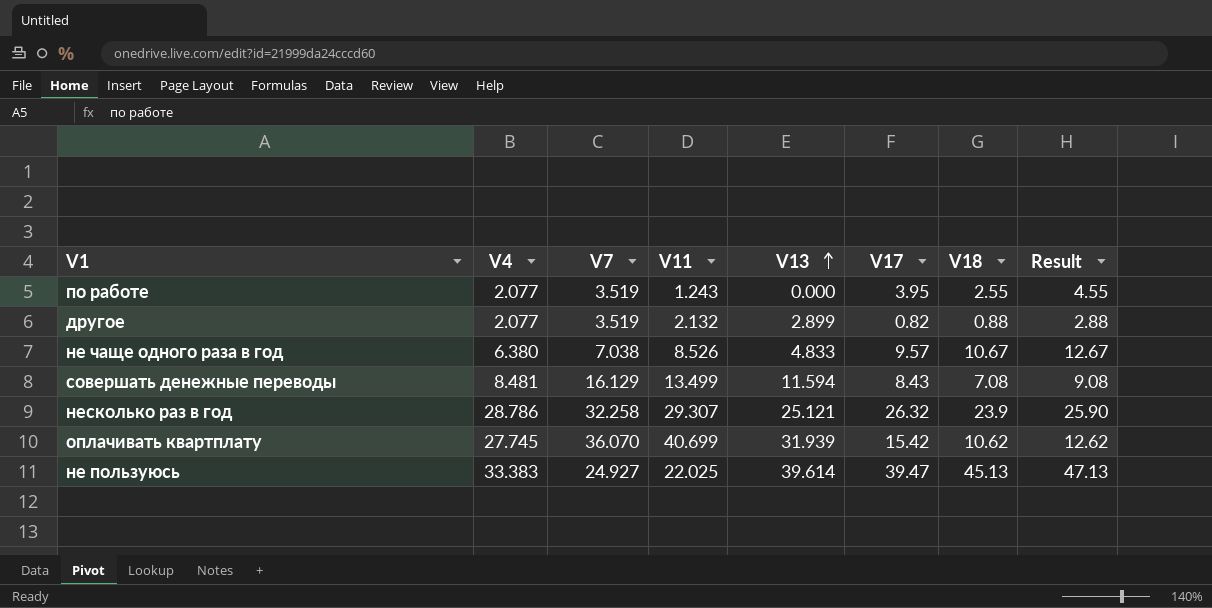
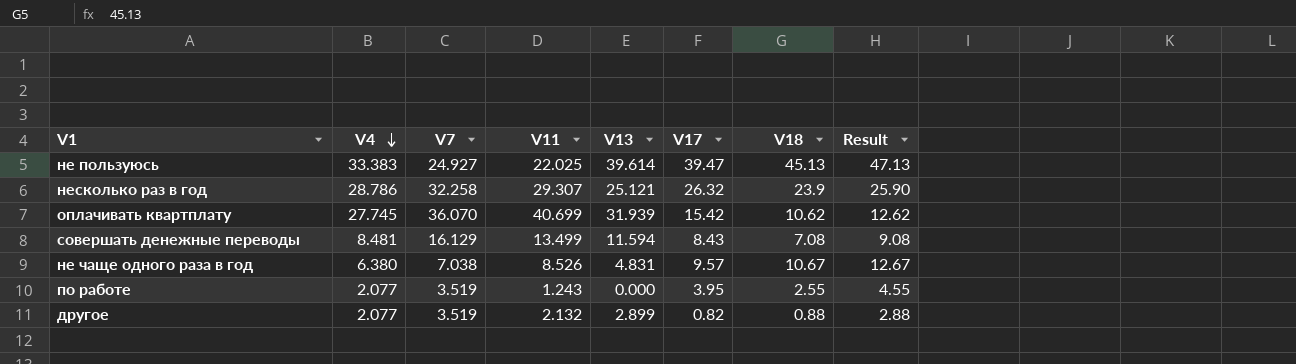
row order: V13 ascending -> V4 descending
не чаще одного раза в год | V13: 4.833 -> 4.831

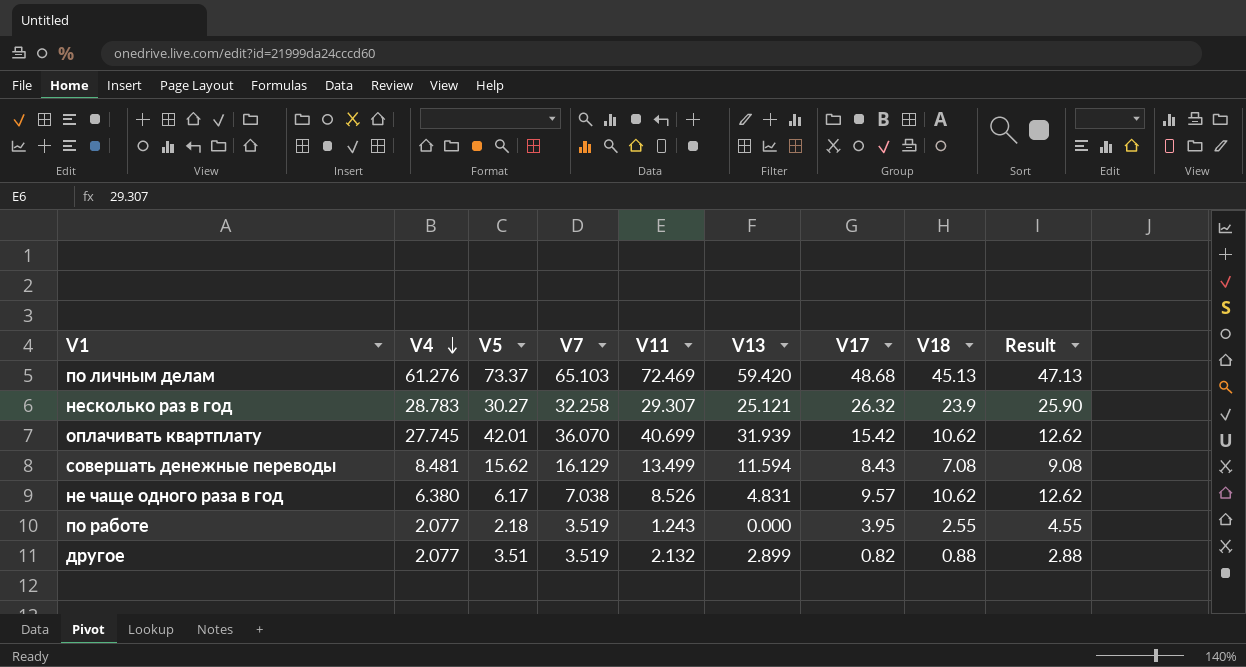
column V5 | position: none -> 3
row не пользуюсь: 33.383 | 24.927 | 22.025 | 39.614 | 39.47 | 45.13 | 47.13 -> none
row по личным делам: none -> 61.276 | 73.37 | 65.103 | 72.469 | 59.420 | 48.68 | 45.13 | 47.13
несколько раз в год | V4: 28.786 -> 28.783
не чаще одного раза в год | V18: 10.67 -> 10.62
не чаще одного раза в год | Result: 12.67 -> 12.62

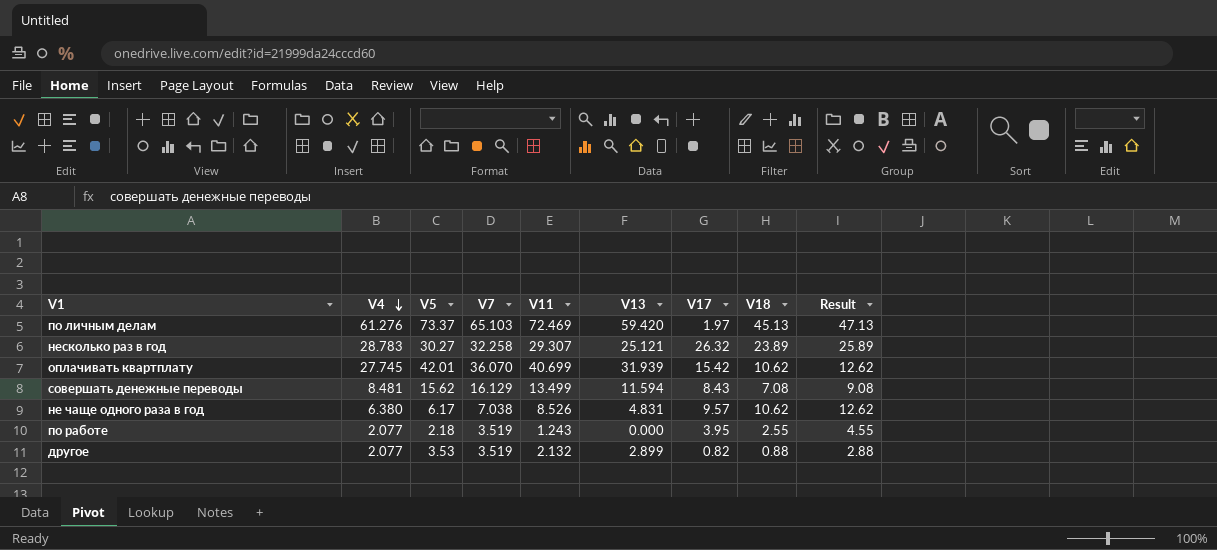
по личным делам | V17: 48.68 -> 1.97
несколько раз в год | V18: 23.9 -> 23.89
несколько раз в год | Result: 25.90 -> 25.89
другое | V5: 3.51 -> 3.53

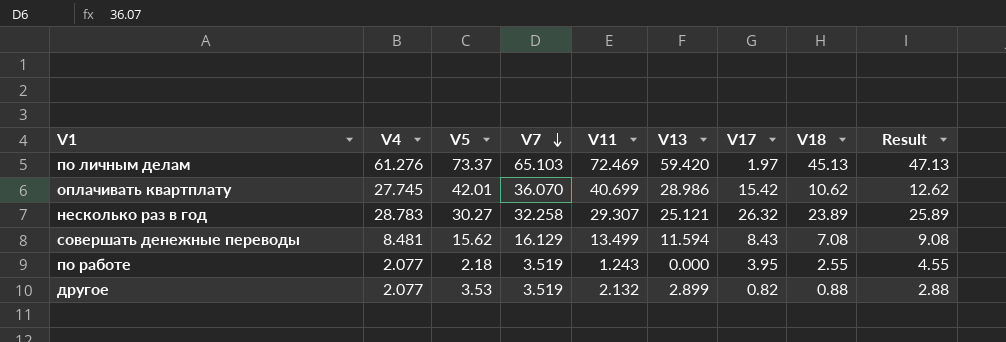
row order: V4 descending -> V7 descending
row не чаще одного раза в год: 6.380 | 6.17 | 7.038 | 8.526 | 4.831 | 9.57 | 10.62 | 12.62 -> none
оплачивать квартплату | V13: 31.939 -> 28.986

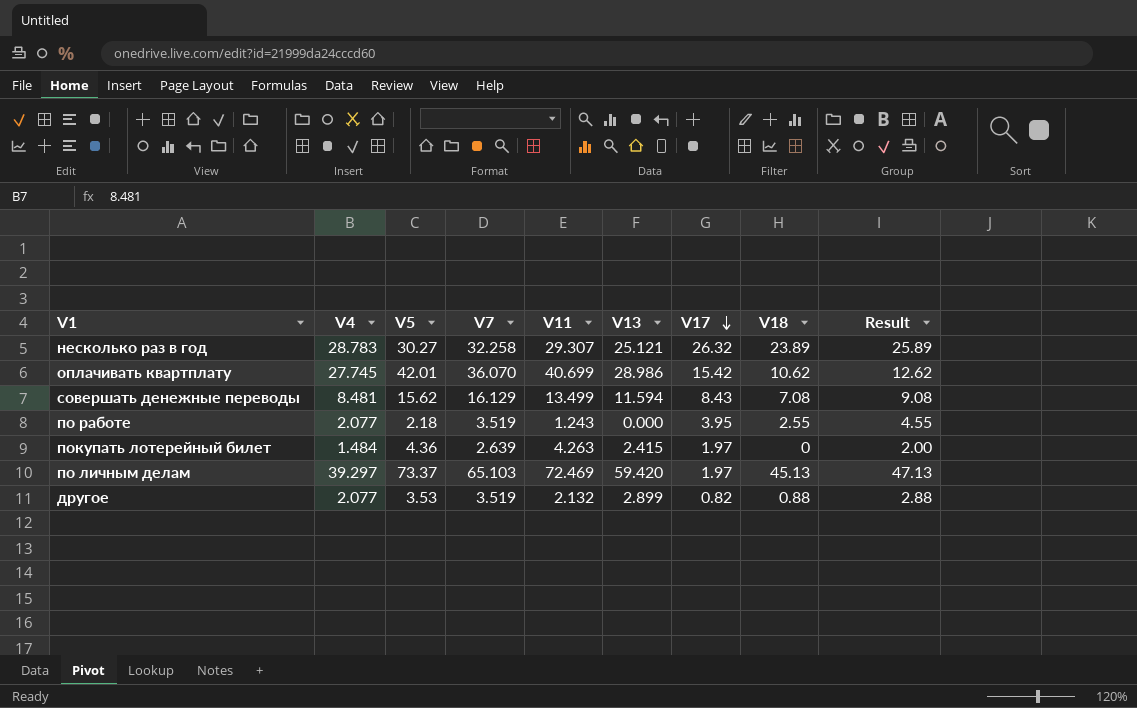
row order: V7 descending -> V17 descending
row покупать лотерейный билет: none -> 1.484 | 4.36 | 2.639 | 4.263 | 2.415 | 1.97 | 0 | 2.00
по личным делам | V4: 61.276 -> 39.297

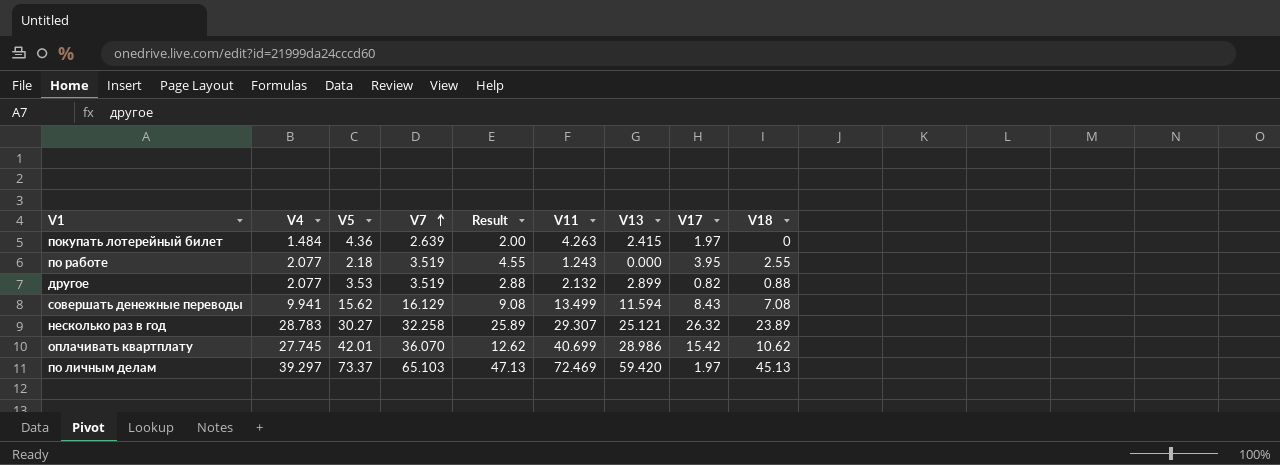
row order: V17 descending -> V7 ascending
column Result | position: 9 -> 5
совершать денежные переводы | V4: 8.481 -> 9.941

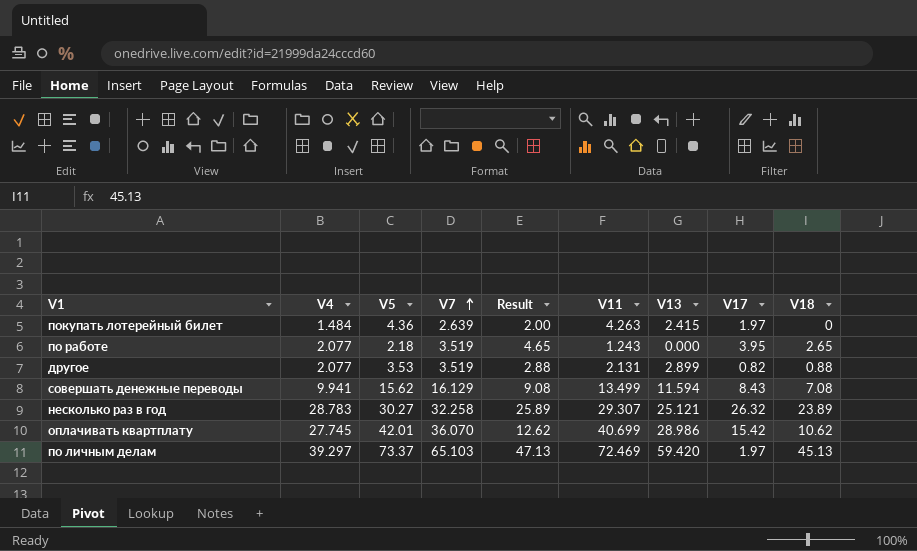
по работе | Result: 4.55 -> 4.65
по работе | V18: 2.55 -> 2.65
другое | V11: 2.132 -> 2.131

